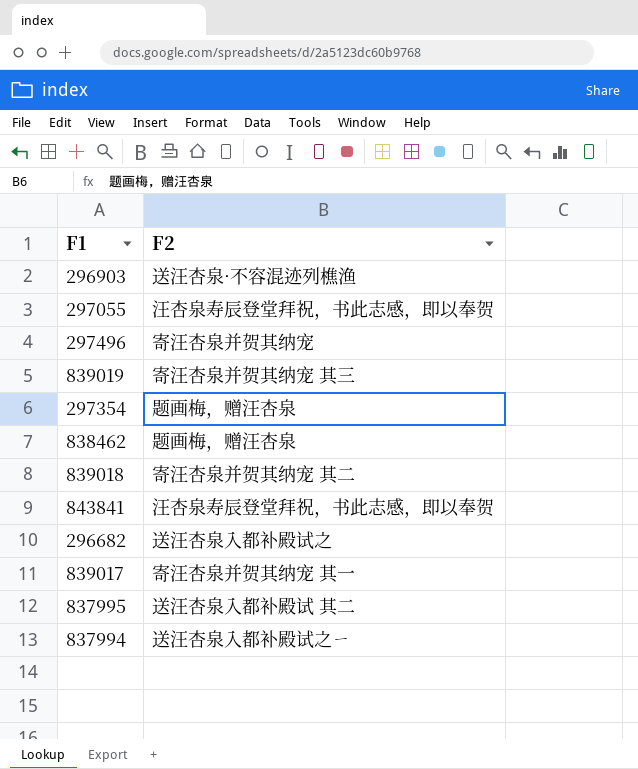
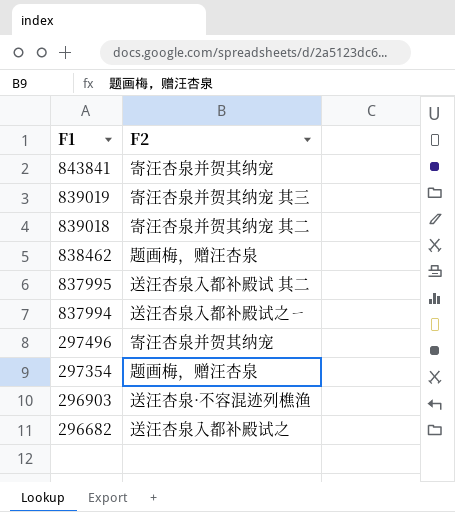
row order: none -> F1 descending
row 297055: 汪杏泉寿辰登堂拜祝，书此志感，即以奉贺 -> none
row 839017: 寄汪杏泉并贺其纳宠 其一 -> none
843841 | F2: 汪杏泉寿辰登堂拜祝，书此志感，即以奉贺 -> 寄汪杏泉并贺其纳宠

